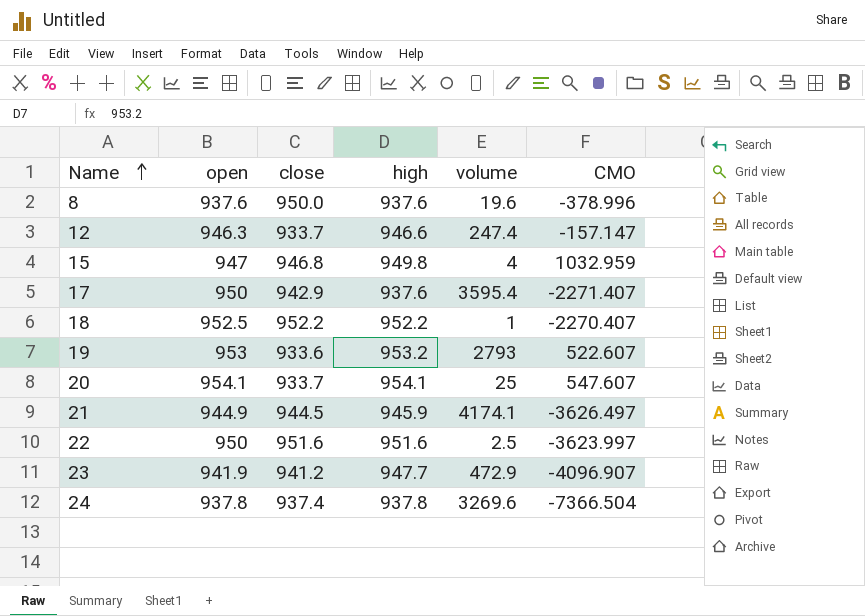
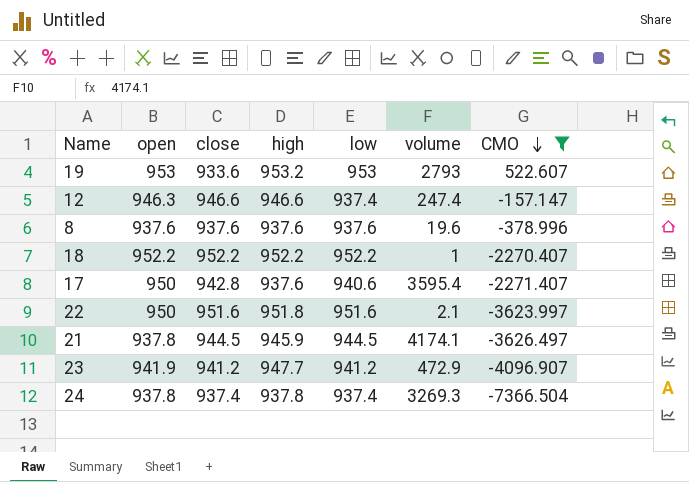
filter: none -> CMO <= 522.607
row order: Name ascending -> CMO descending
column low | position: none -> 5
12 | close: 933.7 -> 946.6
8 | close: 950.0 -> 937.6
18 | open: 952.5 -> 952.2
17 | close: 942.9 -> 942.8
22 | high: 951.6 -> 951.8
22 | volume: 2.5 -> 2.1
21 | open: 944.9 -> 937.8
24 | volume: 3269.6 -> 3269.3

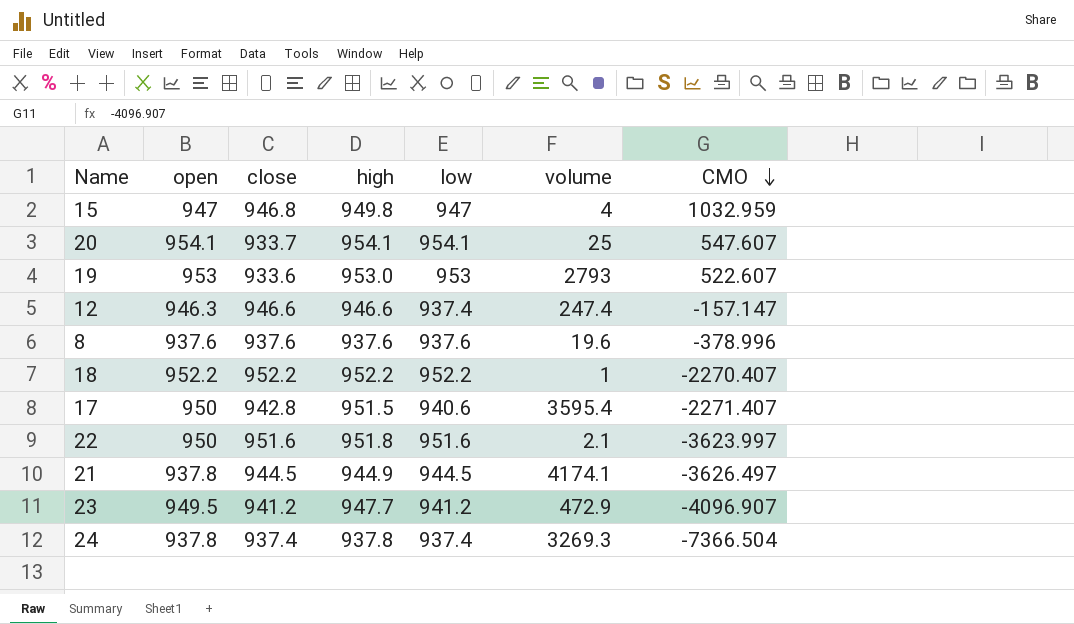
filter: CMO <= 522.607 -> none
19 | high: 953.2 -> 953.0
17 | high: 937.6 -> 951.5
21 | high: 945.9 -> 944.9
23 | open: 941.9 -> 949.5

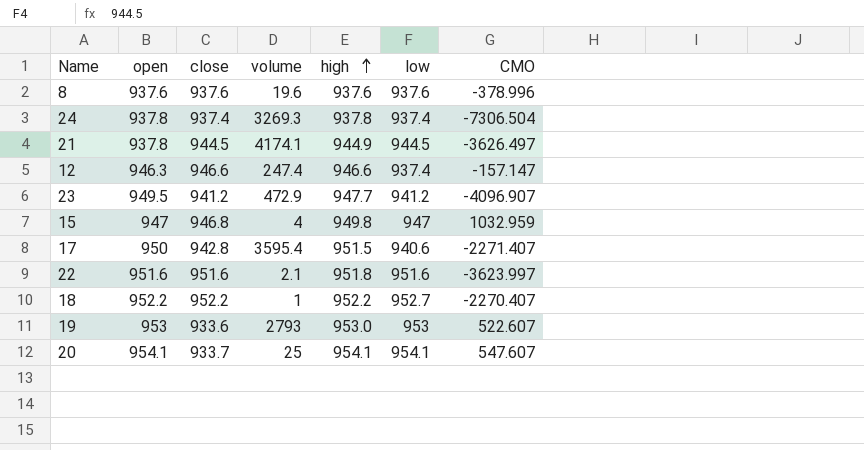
row order: CMO descending -> high ascending
column volume | position: 6 -> 4
24 | CMO: -7366.504 -> -7306.504
22 | open: 950 -> 951.6
18 | low: 952.2 -> 952.7

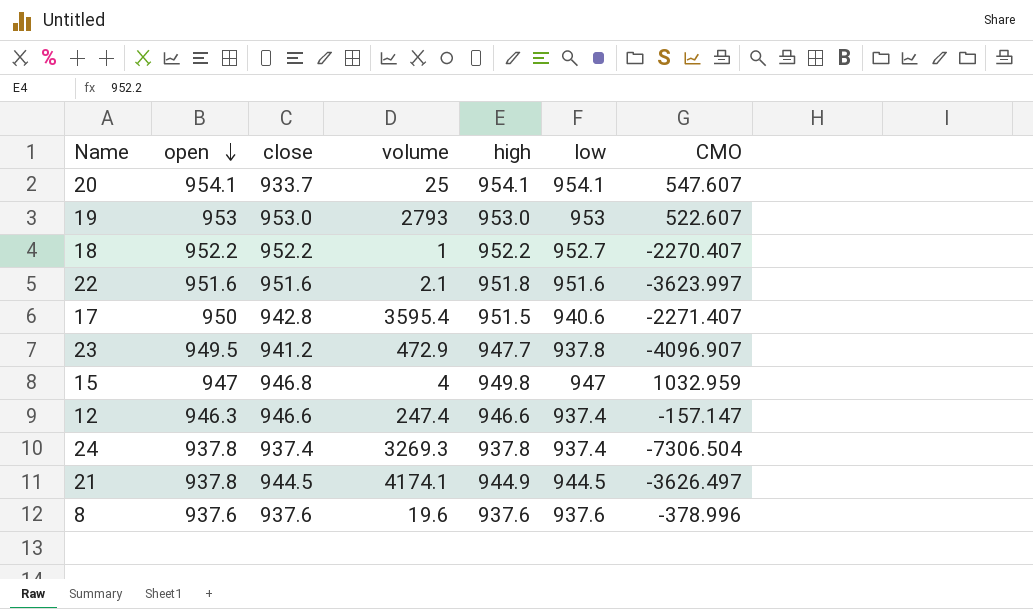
row order: high ascending -> open descending
19 | close: 933.6 -> 953.0
23 | low: 941.2 -> 937.8

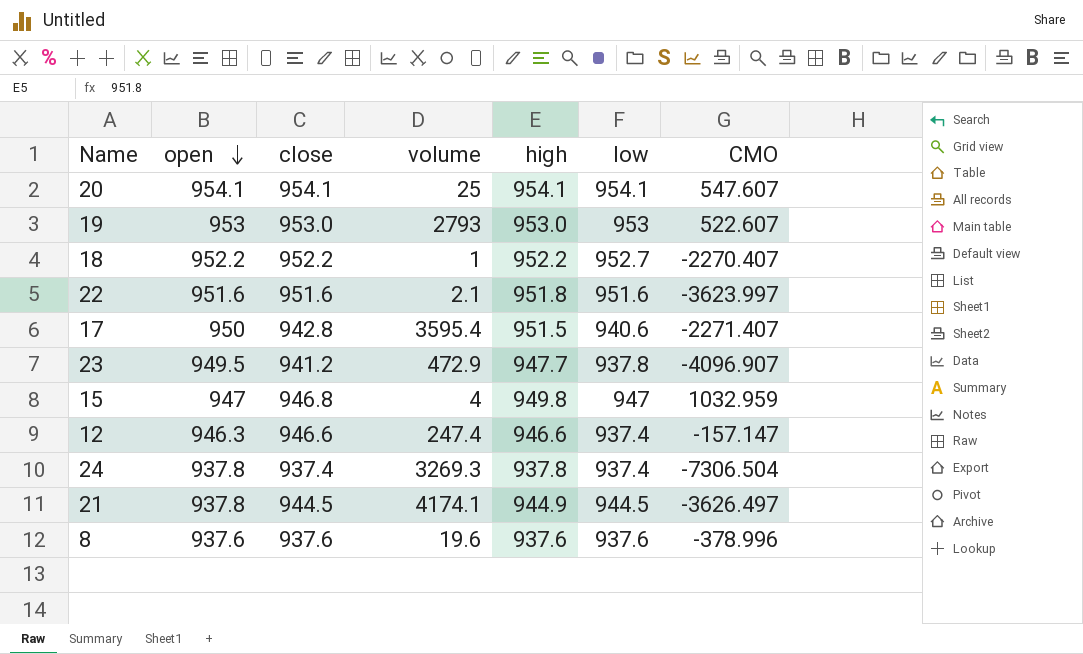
20 | close: 933.7 -> 954.1

